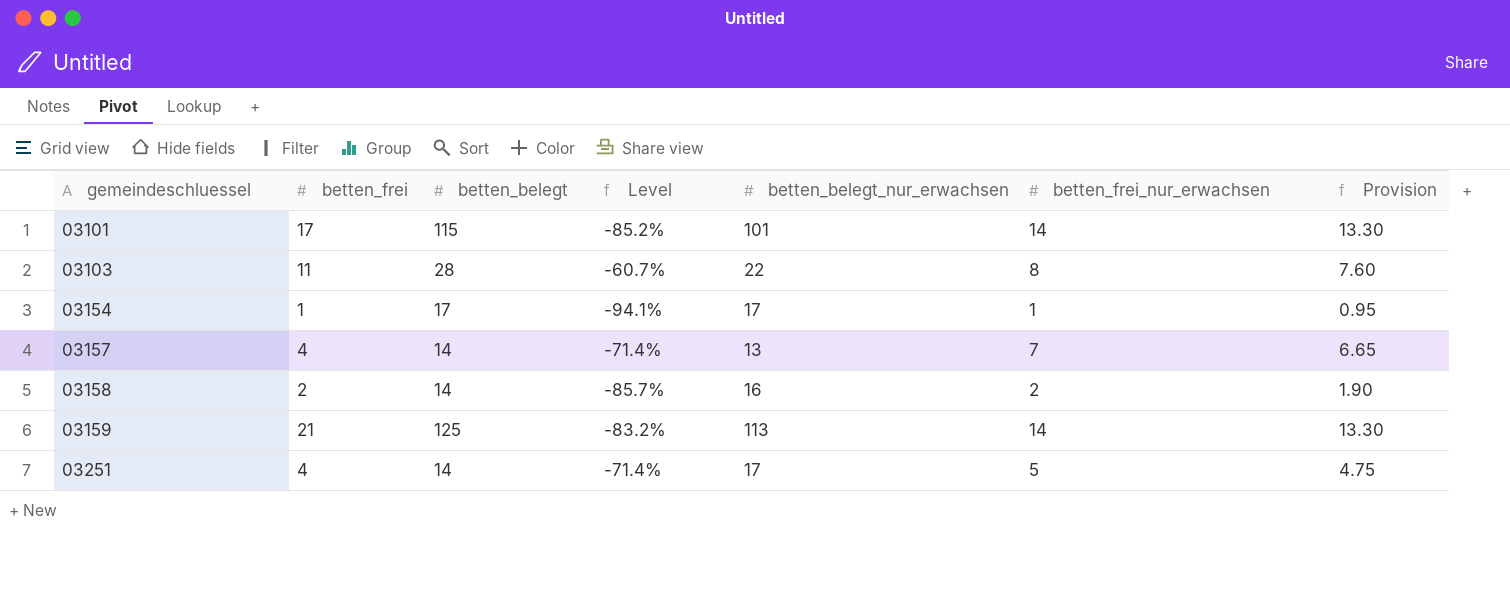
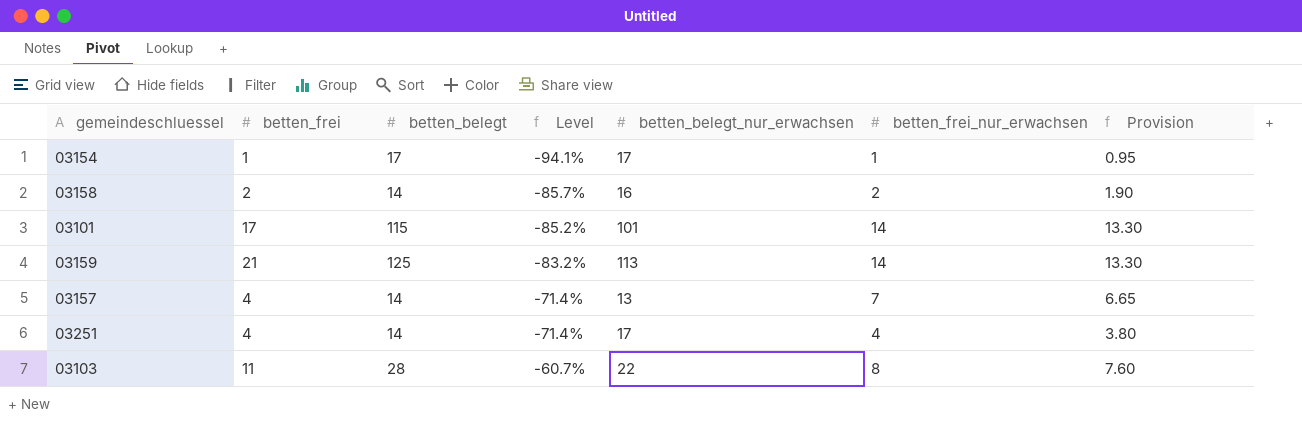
row order: gemeindeschluessel ascending -> Level ascending
03251 | betten_frei_nur_erwachsen: 5 -> 4
03251 | Provision: 4.75 -> 3.80

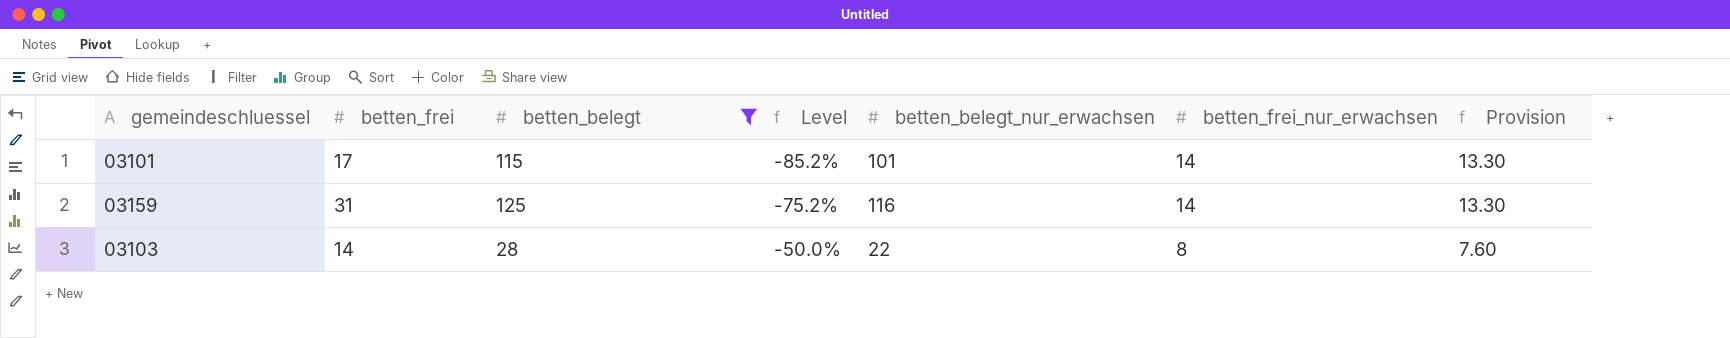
filter: none -> betten_belegt >= 28
03159 | betten_frei: 21 -> 31
03159 | Level: -83.2% -> -75.2%
03159 | betten_belegt_nur_erwachsen: 113 -> 116
03103 | betten_frei: 11 -> 14
03103 | Level: -60.7% -> -50.0%

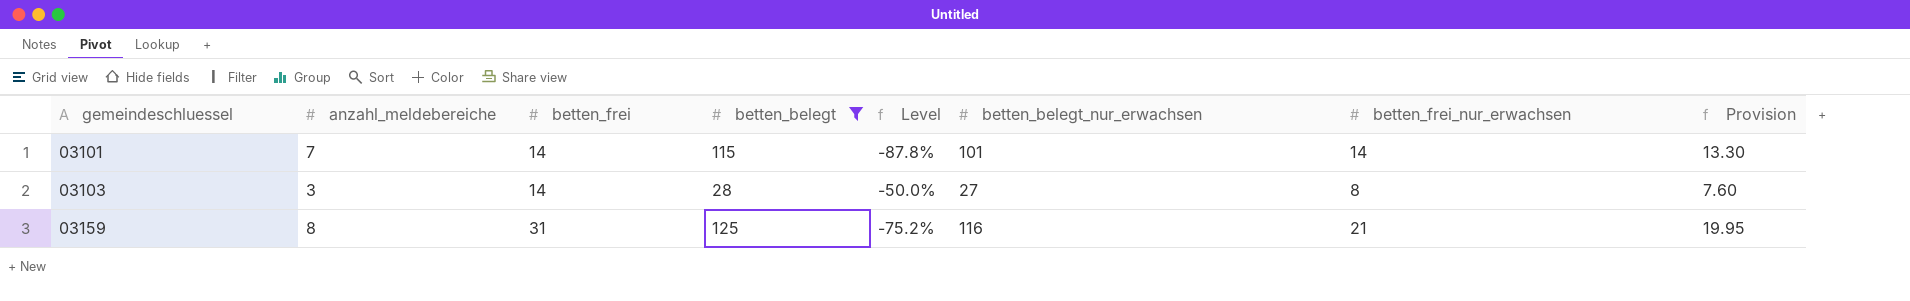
row order: Level ascending -> gemeindeschluessel ascending
column anzahl_meldebereiche | position: none -> 2
03101 | betten_frei: 17 -> 14
03101 | Level: -85.2% -> -87.8%
03103 | betten_belegt_nur_erwachsen: 22 -> 27
03159 | betten_frei_nur_erwachsen: 14 -> 21
03159 | Provision: 13.30 -> 19.95

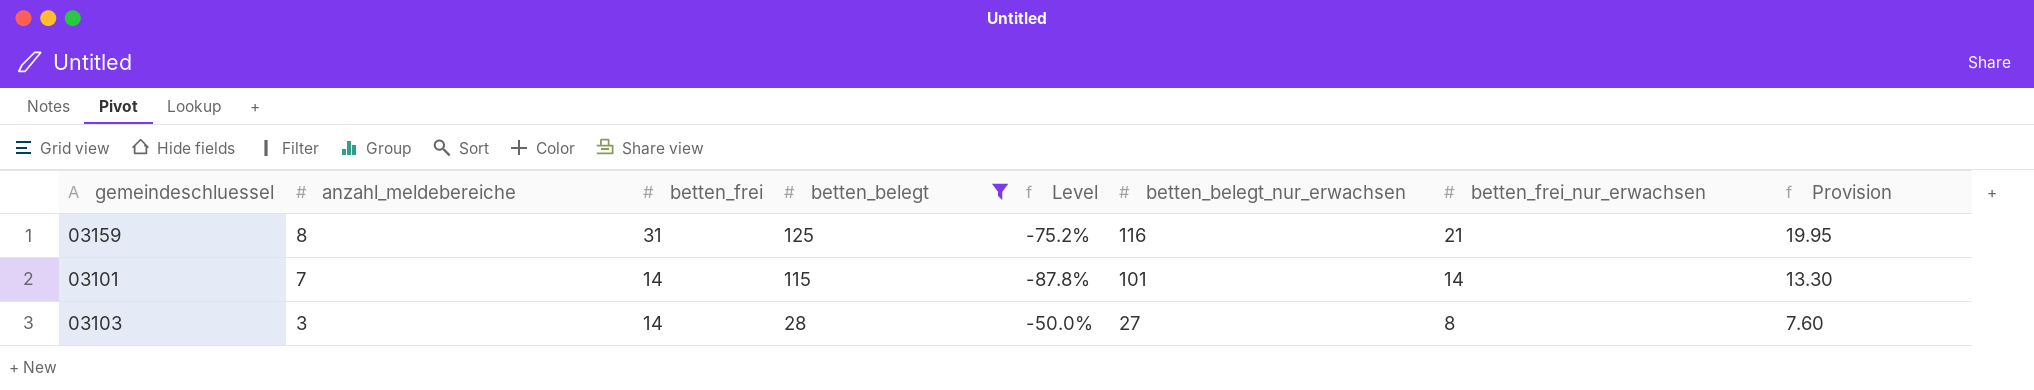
row order: gemeindeschluessel ascending -> anzahl_meldebereiche descending

